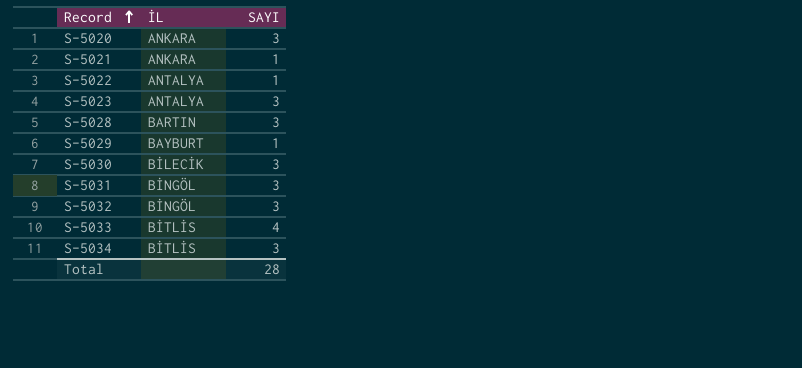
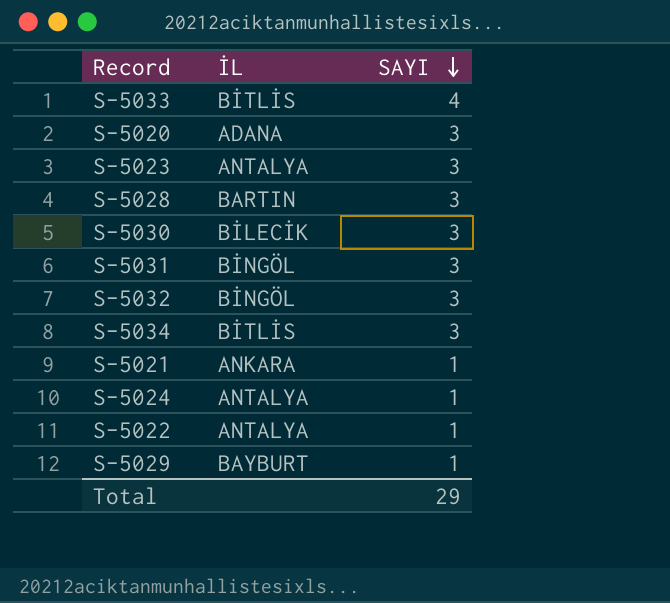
row order: Record ascending -> SAYI descending
S-5020 | İL: ANKARA -> ADANA
row S-5024: none -> ANTALYA | 1
Total | SAYI: 28 -> 29

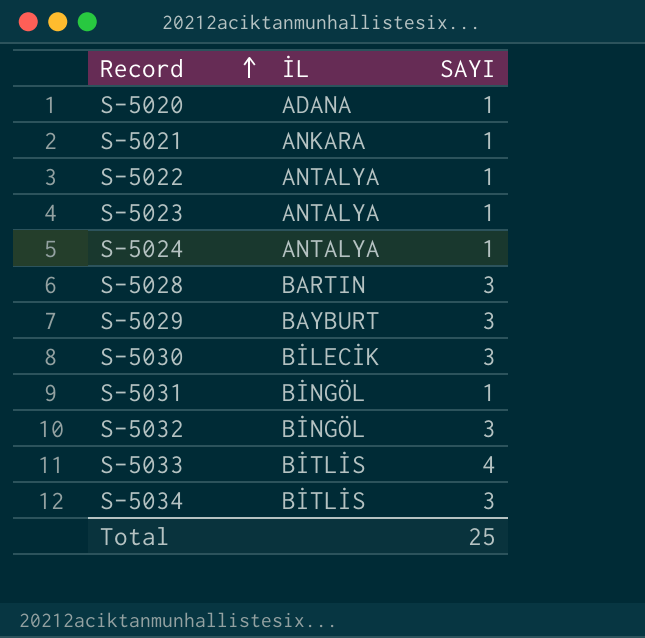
row order: SAYI descending -> Record ascending
S-5020 | SAYI: 3 -> 1
S-5023 | SAYI: 3 -> 1
S-5029 | SAYI: 1 -> 3
S-5031 | SAYI: 3 -> 1
Total | SAYI: 29 -> 25

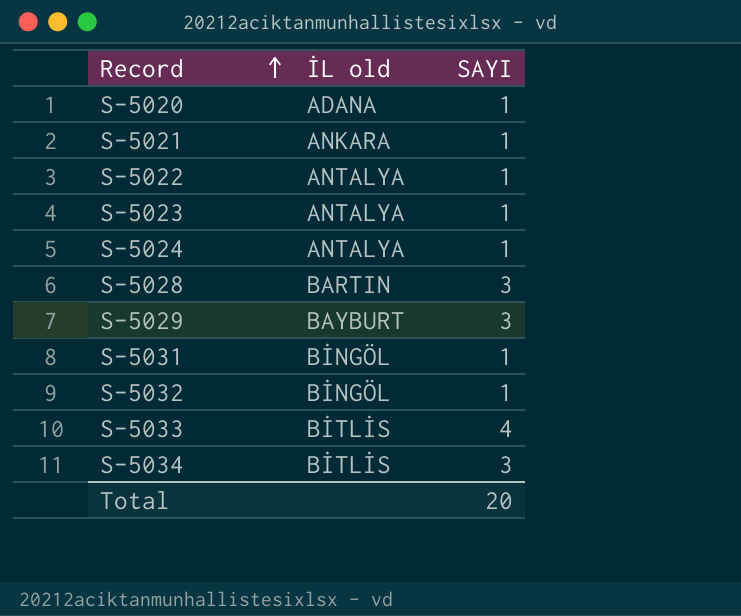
column name: İL -> İL old
row S-5030: BİLECİK | 3 -> none
S-5032 | SAYI: 3 -> 1
Total | SAYI: 25 -> 20

